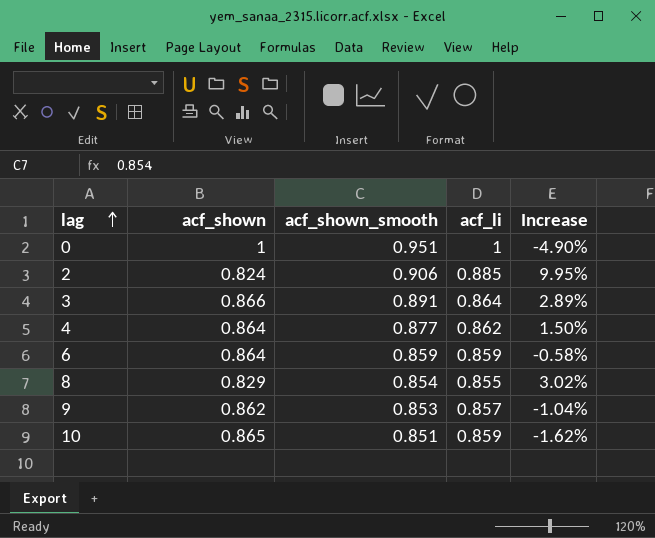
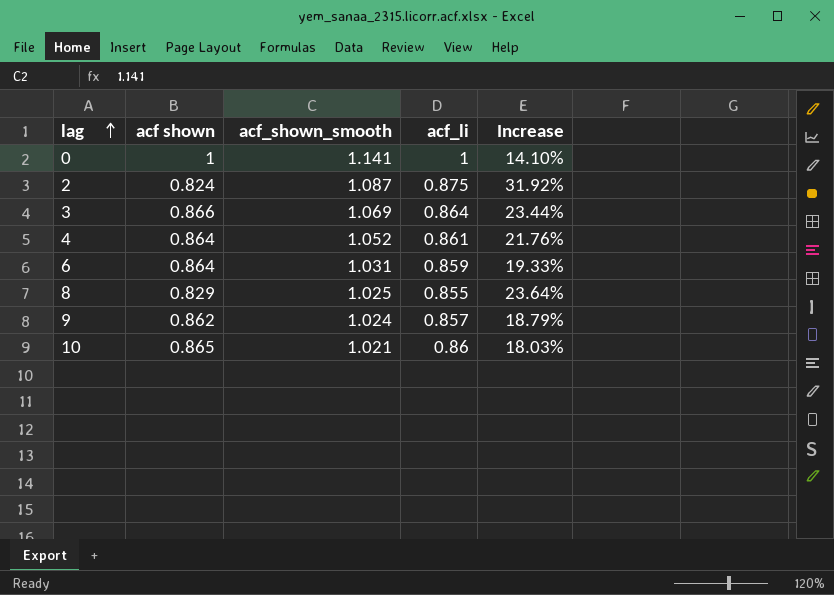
column name: acf_shown -> acf shown
0 | acf_shown_smooth: 0.951 -> 1.141
0 | Increase: -4.90% -> 14.10%
2 | acf_shown_smooth: 0.906 -> 1.087
2 | acf_li: 0.885 -> 0.875
2 | Increase: 9.95% -> 31.92%
3 | acf_shown_smooth: 0.891 -> 1.069
3 | Increase: 2.89% -> 23.44%
4 | acf_shown_smooth: 0.877 -> 1.052
4 | acf_li: 0.862 -> 0.861
4 | Increase: 1.50% -> 21.76%
6 | acf_shown_smooth: 0.859 -> 1.031
6 | Increase: -0.58% -> 19.33%
8 | acf_shown_smooth: 0.854 -> 1.025
8 | Increase: 3.02% -> 23.64%
9 | acf_shown_smooth: 0.853 -> 1.024
9 | Increase: -1.04% -> 18.79%
10 | acf_shown_smooth: 0.851 -> 1.021
10 | acf_li: 0.859 -> 0.86
10 | Increase: -1.62% -> 18.03%

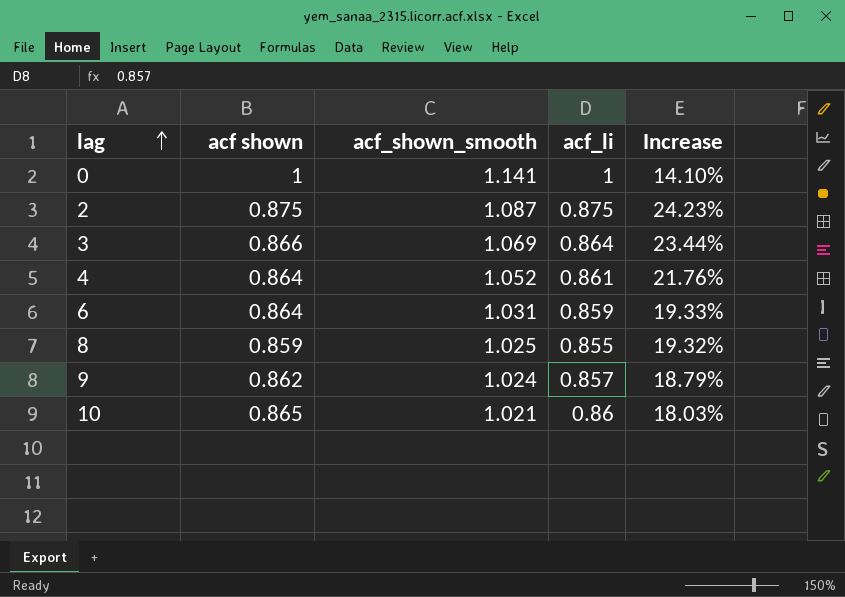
2 | acf shown: 0.824 -> 0.875
2 | Increase: 31.92% -> 24.23%
8 | acf shown: 0.829 -> 0.859
8 | Increase: 23.64% -> 19.32%

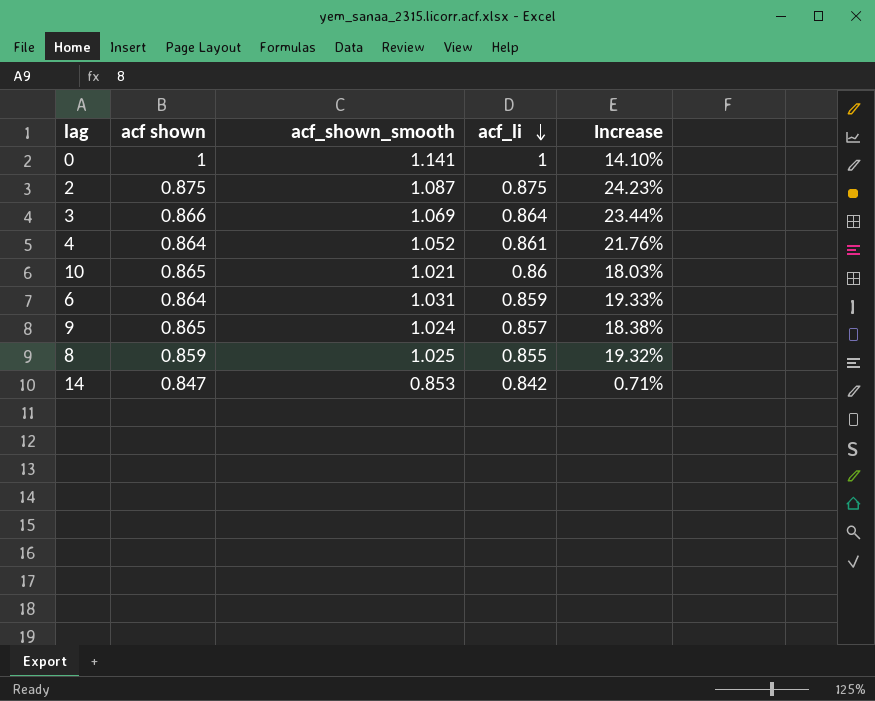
row order: lag ascending -> acf_li descending
9 | acf shown: 0.862 -> 0.865
9 | Increase: 18.79% -> 18.38%
row 14: none -> 0.847 | 0.853 | 0.842 | 0.71%

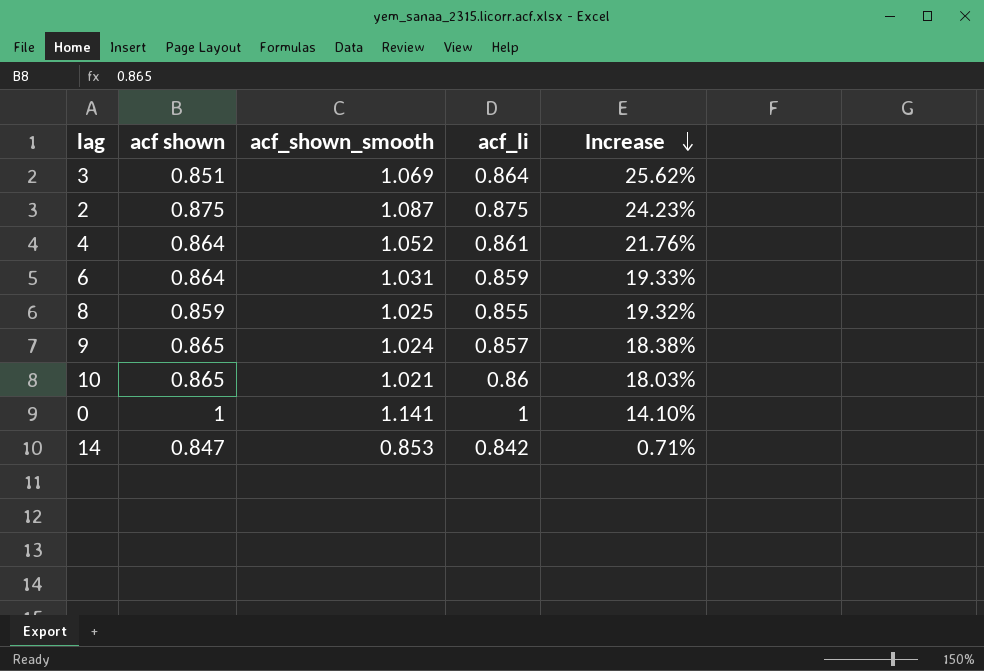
row order: acf_li descending -> Increase descending
3 | acf shown: 0.866 -> 0.851
3 | Increase: 23.44% -> 25.62%

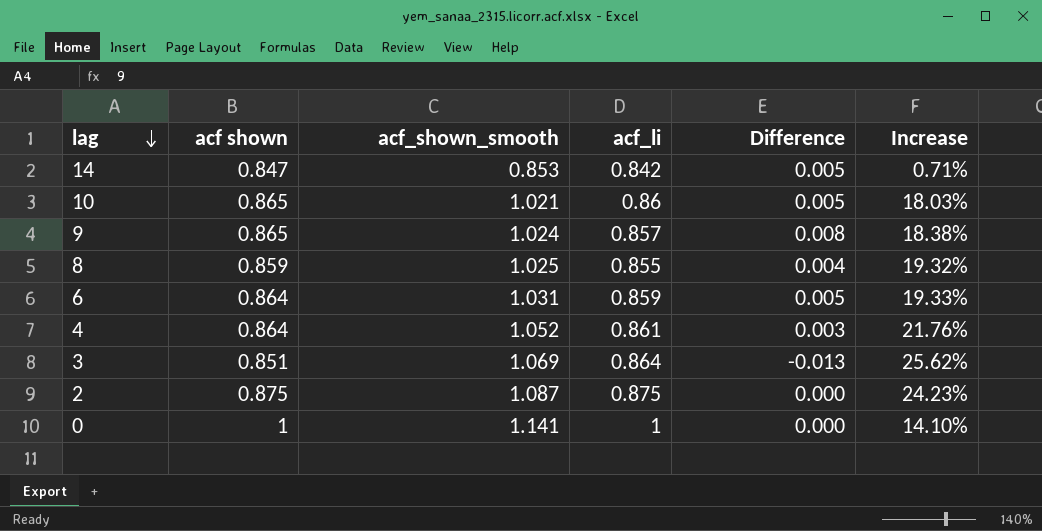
row order: Increase descending -> lag descending
column Difference | formula: none -> [acf shown] - [acf_li]

